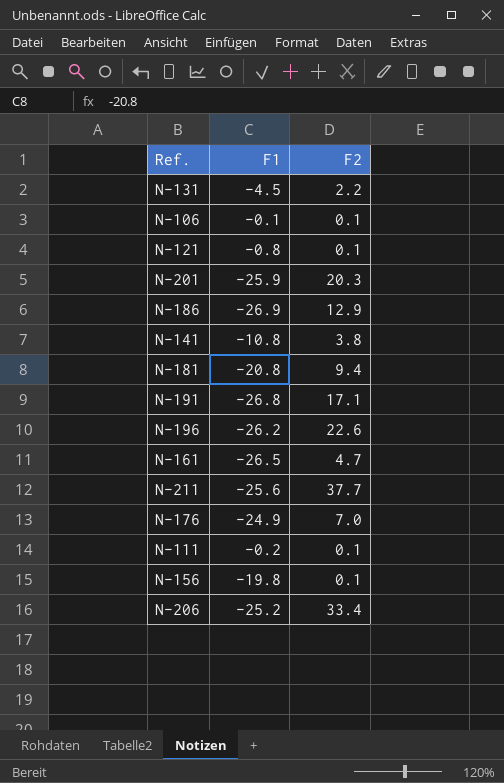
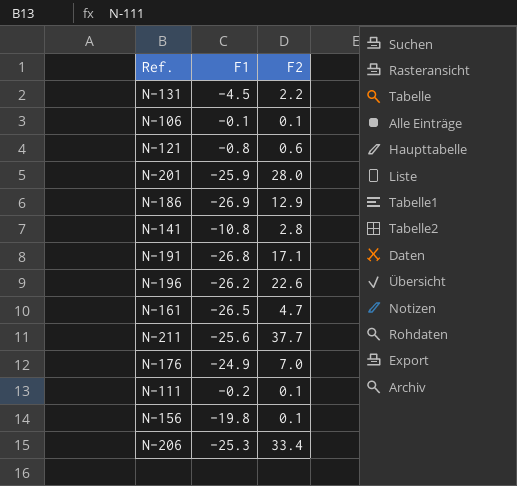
row N-181: -20.8 | 9.4 -> none
N-121 | F2: 0.1 -> 0.6
N-201 | F2: 20.3 -> 28.0
N-141 | F2: 3.8 -> 2.8
N-206 | F1: -25.2 -> -25.3

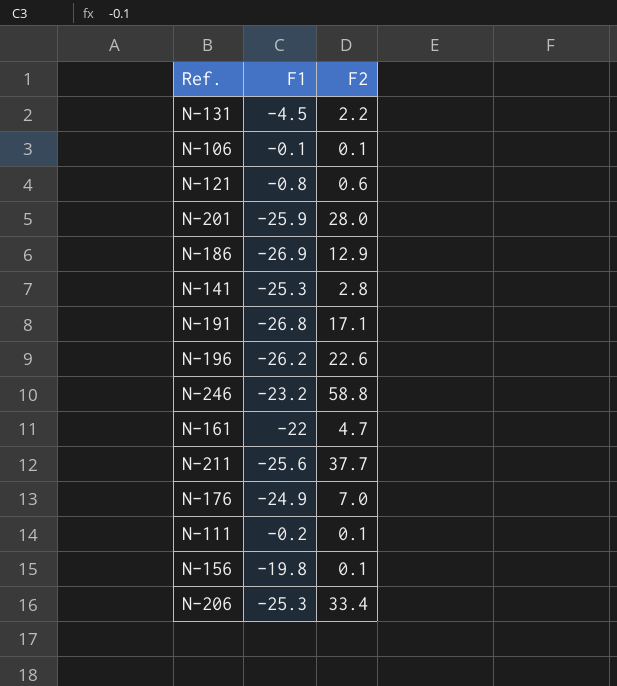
N-141 | F1: -10.8 -> -25.3
row N-246: none -> -23.2 | 58.8
N-161 | F1: -26.5 -> -22

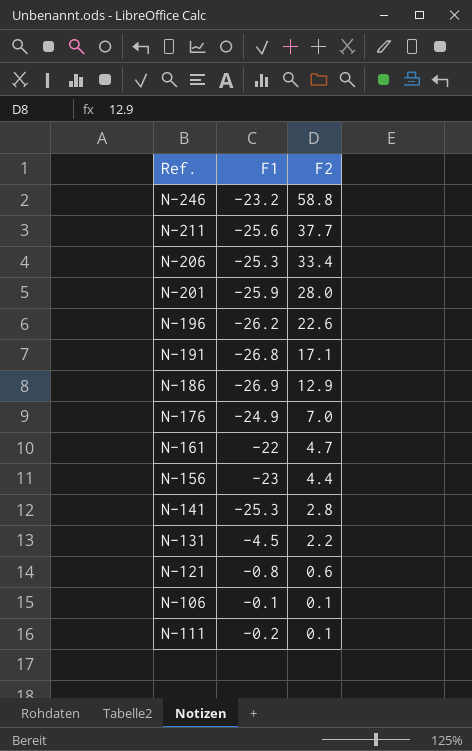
row order: none -> F2 descending
N-156 | F1: -19.8 -> -23
N-156 | F2: 0.1 -> 4.4

